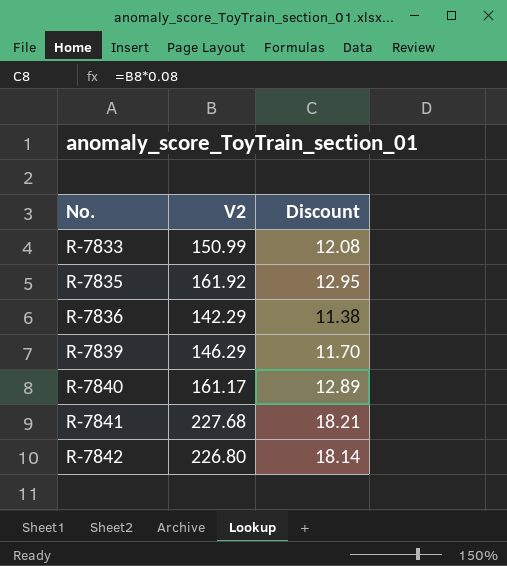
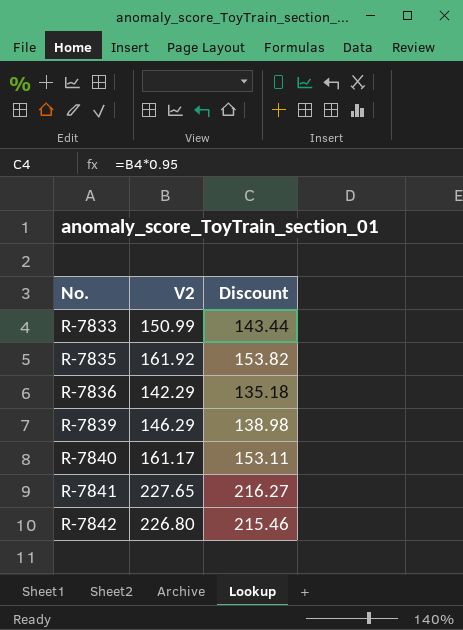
column Discount | formula: [V2] * 0.08 -> [V2] * 0.95
R-7841 | V2: 227.68 -> 227.65

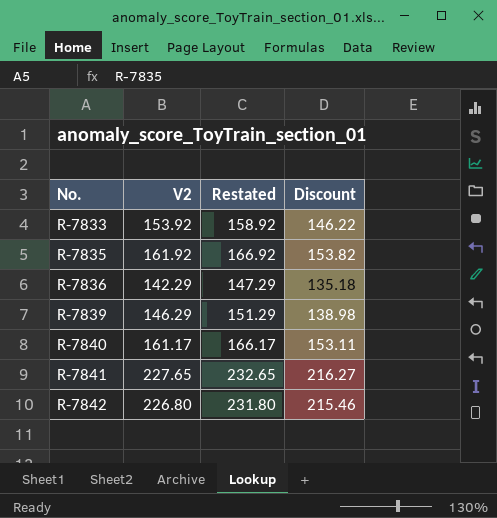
column Restated | formula: none -> [V2] + 5
R-7833 | V2: 150.99 -> 153.92
R-7833 | Discount: 143.44 -> 146.22

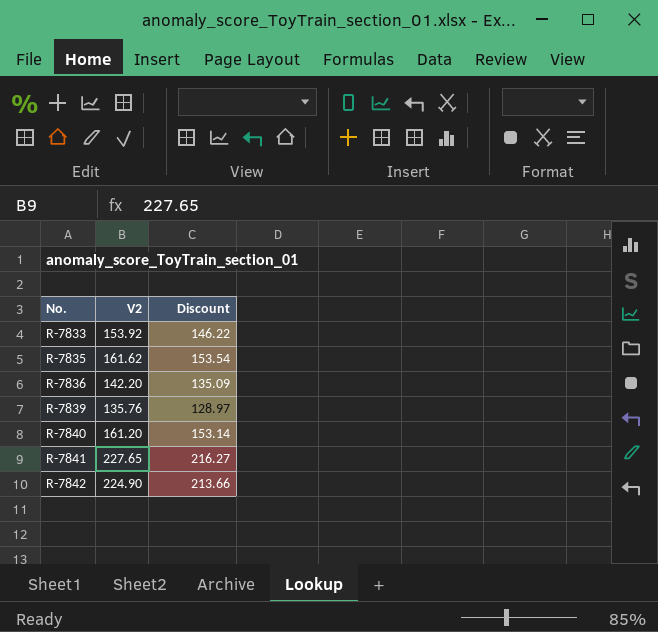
column Restated | formula: [V2] + 5 -> none
R-7835 | V2: 161.92 -> 161.62
R-7835 | Discount: 153.82 -> 153.54
R-7836 | V2: 142.29 -> 142.20
R-7836 | Discount: 135.18 -> 135.09
R-7839 | V2: 146.29 -> 135.76
R-7839 | Discount: 138.98 -> 128.97
R-7840 | V2: 161.17 -> 161.20
R-7840 | Discount: 153.11 -> 153.14
R-7842 | V2: 226.80 -> 224.90
R-7842 | Discount: 215.46 -> 213.66

